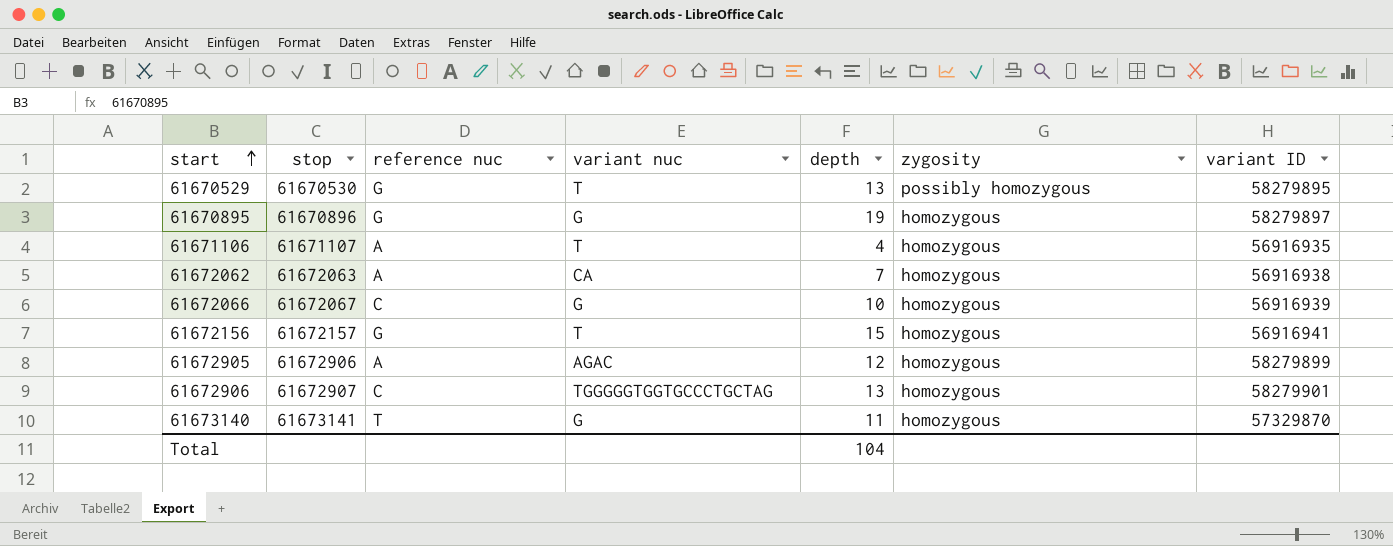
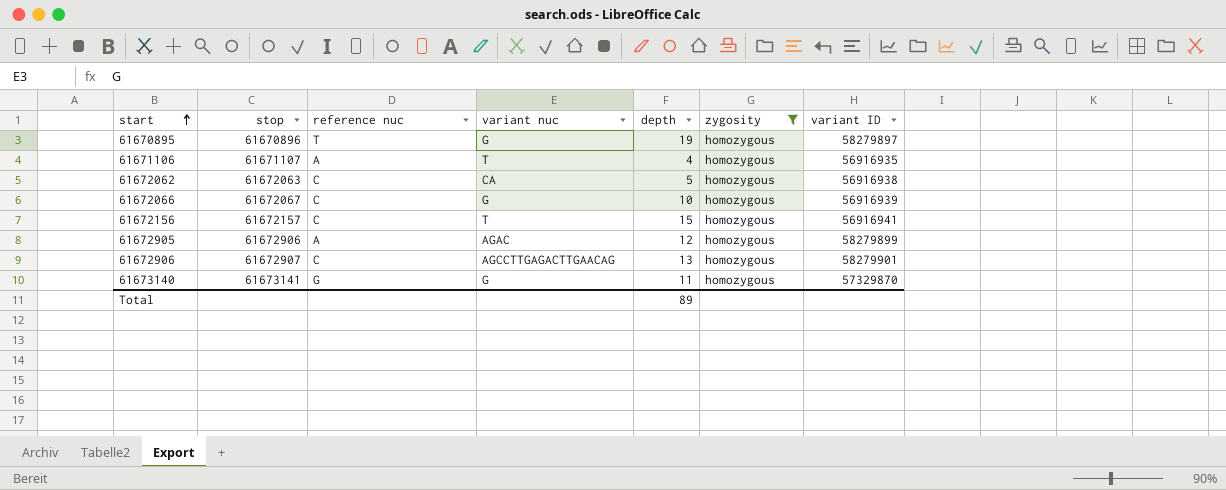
filter: none -> zygosity = homozygous
61670895 | reference nuc: G -> T
61672062 | reference nuc: A -> C
61672062 | depth: 7 -> 5
61672156 | reference nuc: G -> C
61672906 | variant nuc: TGGGGGTGGTGCCCTGCTAG -> AGCCTTGAGACTTGAACAG
61673140 | reference nuc: T -> G
Total | depth: 104 -> 89

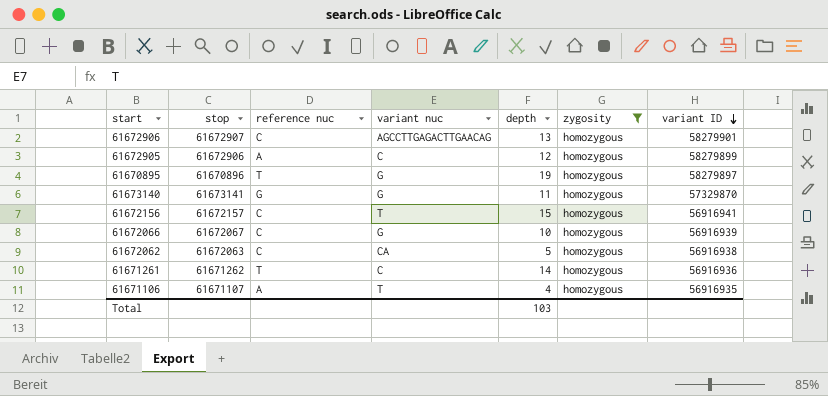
row order: start ascending -> variant ID descending
61672905 | variant nuc: AGAC -> C
row 61671261: none -> 61671262 | T | C | 14 | homozygous | 56916936
Total | depth: 89 -> 103

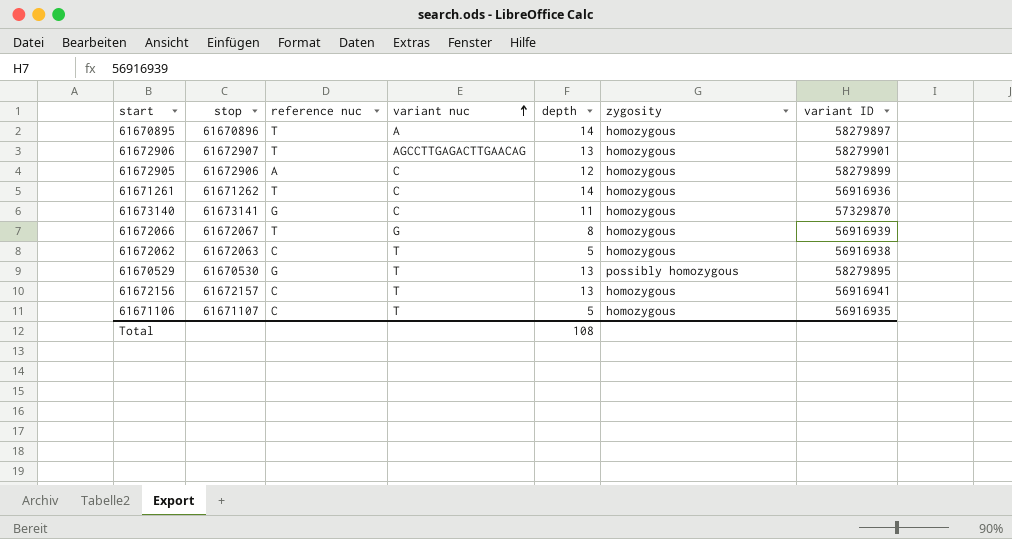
filter: zygosity = homozygous -> none
row order: variant ID descending -> variant nuc ascending
61670895 | variant nuc: G -> A
61670895 | depth: 19 -> 14
61672906 | reference nuc: C -> T
61673140 | variant nuc: G -> C
61672066 | reference nuc: C -> T
61672066 | depth: 10 -> 8
61672062 | variant nuc: CA -> T
61672156 | depth: 15 -> 13
61671106 | reference nuc: A -> C
61671106 | depth: 4 -> 5
Total | depth: 103 -> 108

